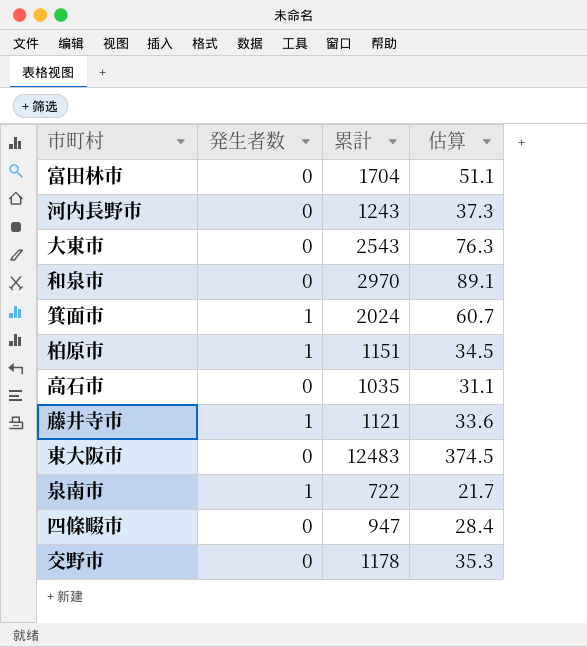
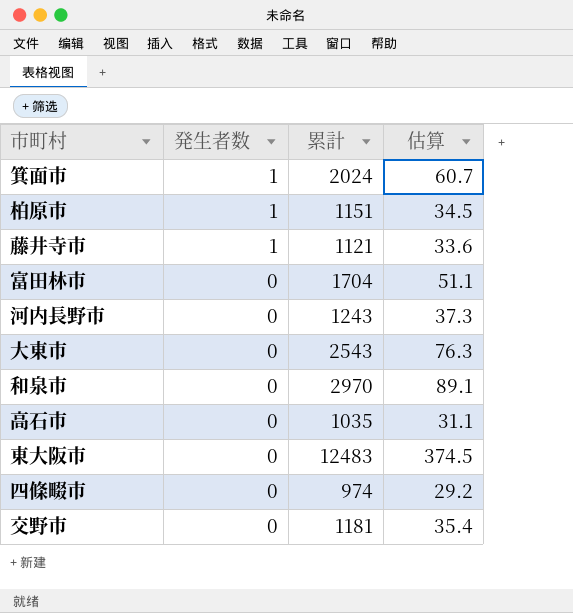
row order: none -> 発生者数 descending
row 泉南市: 1 | 722 | 21.7 -> none
四條畷市 | 累計: 947 -> 974
四條畷市 | 估算: 28.4 -> 29.2
交野市 | 累計: 1178 -> 1181
交野市 | 估算: 35.3 -> 35.4

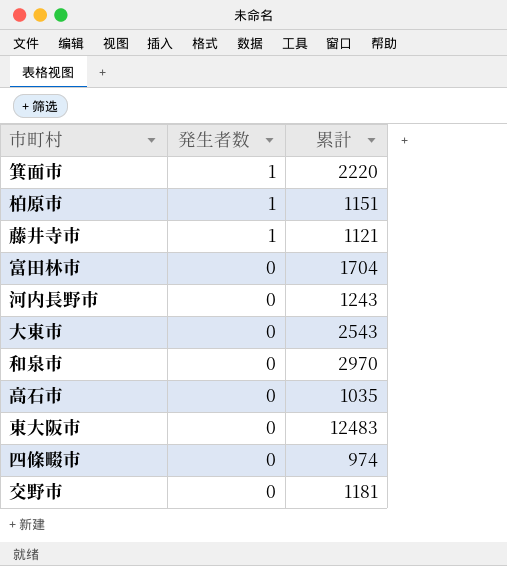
column 估算 | formula: [累計] * 0.03 -> none
箕面市 | 累計: 2024 -> 2220

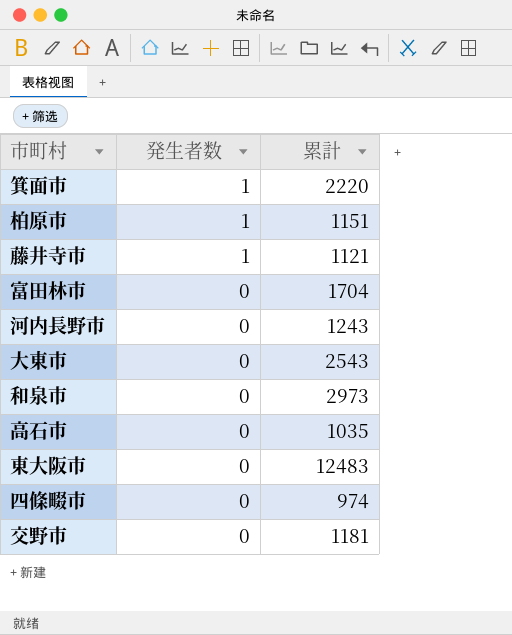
和泉市 | 累計: 2970 -> 2973

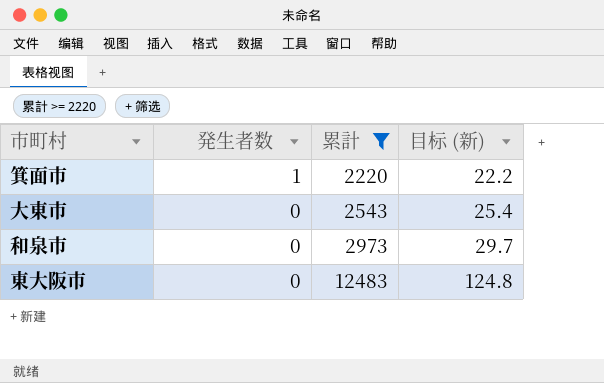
filter: none -> 累計 >= 2220
column 目标 (新) | formula: none -> [累計] * 0.01

